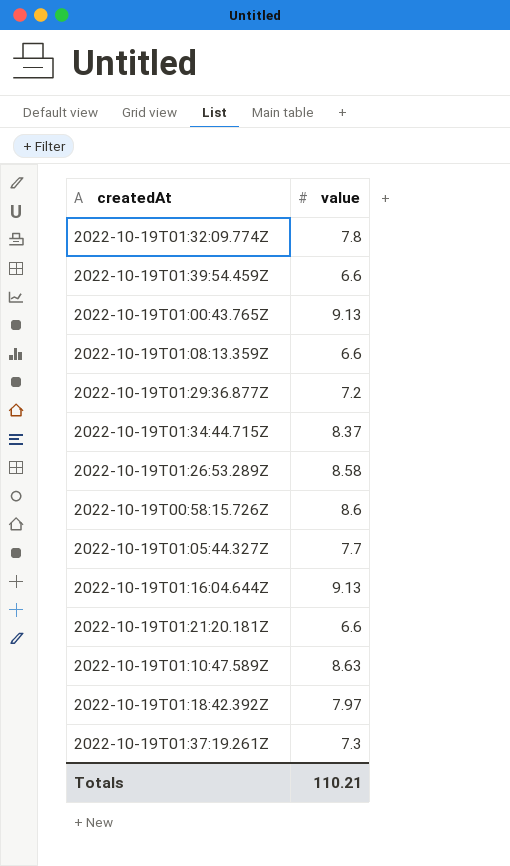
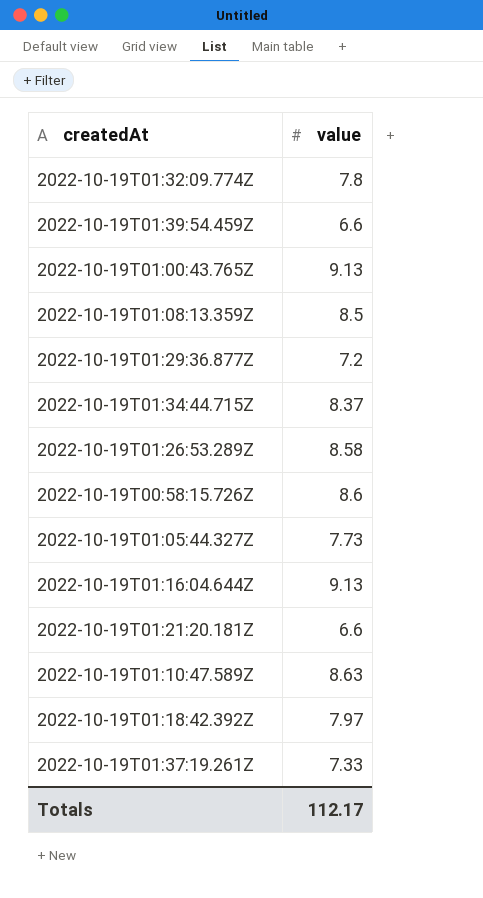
2022-10-19T01:08:13.359Z | value: 6.6 -> 8.5
2022-10-19T01:05:44.327Z | value: 7.7 -> 7.73
2022-10-19T01:37:19.261Z | value: 7.3 -> 7.33
Totals | value: 110.21 -> 112.17

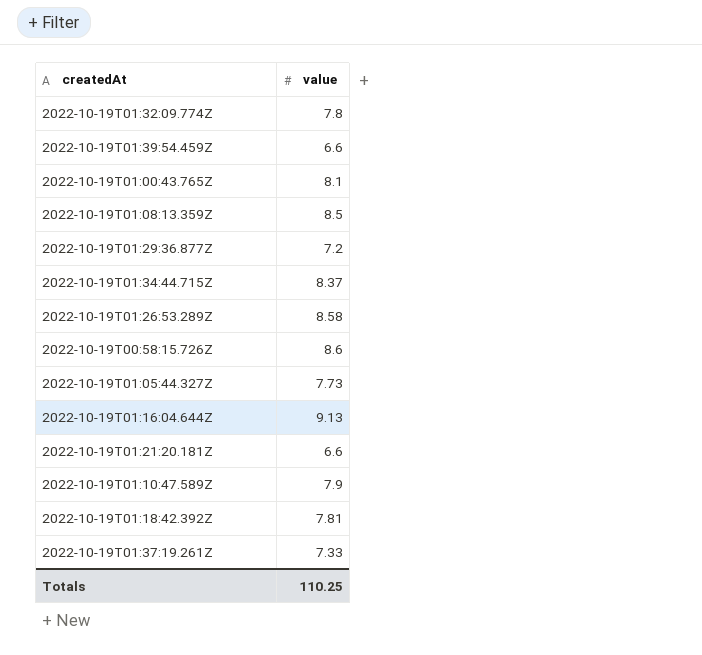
2022-10-19T01:00:43.765Z | value: 9.13 -> 8.1
2022-10-19T01:10:47.589Z | value: 8.63 -> 7.9
2022-10-19T01:18:42.392Z | value: 7.97 -> 7.81
Totals | value: 112.17 -> 110.25

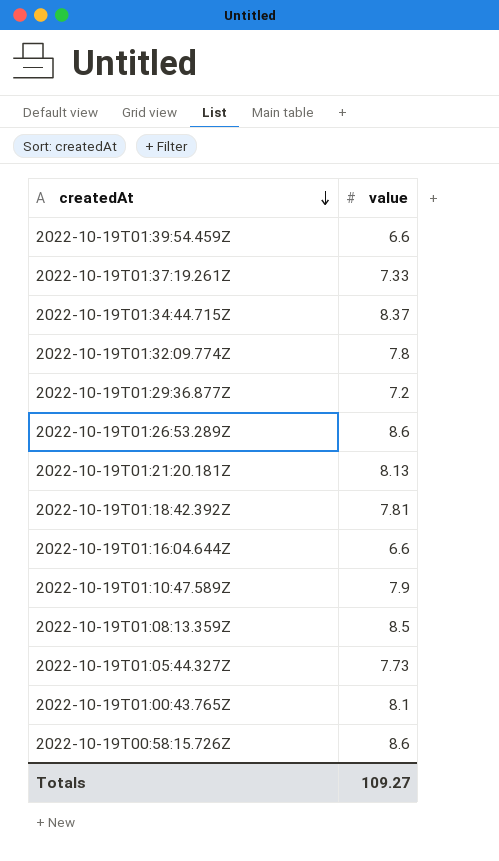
row order: none -> createdAt descending
2022-10-19T01:26:53.289Z | value: 8.58 -> 8.6
2022-10-19T01:21:20.181Z | value: 6.6 -> 8.13
2022-10-19T01:16:04.644Z | value: 9.13 -> 6.6
Totals | value: 110.25 -> 109.27

